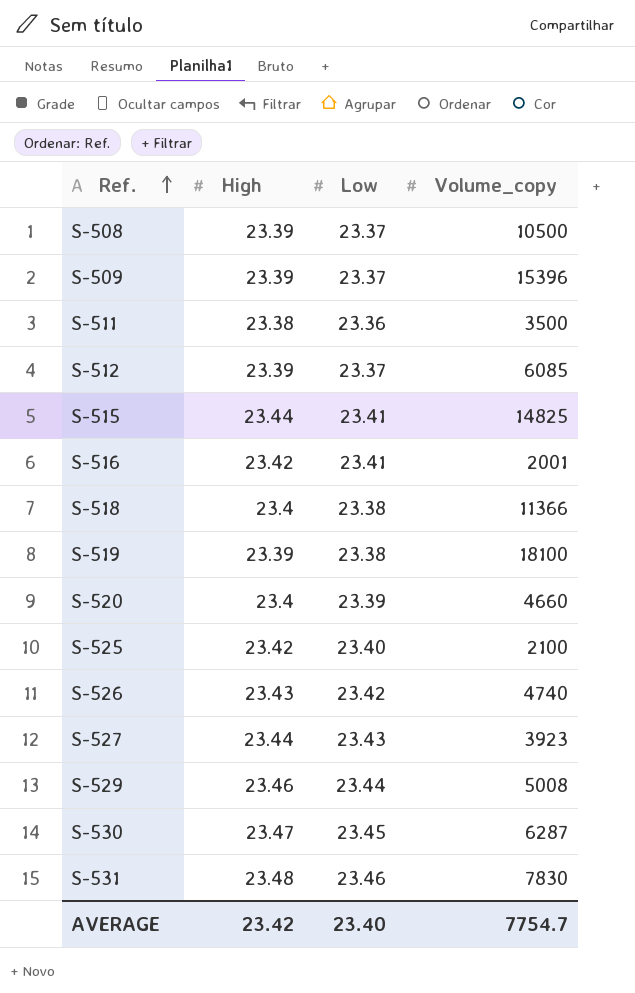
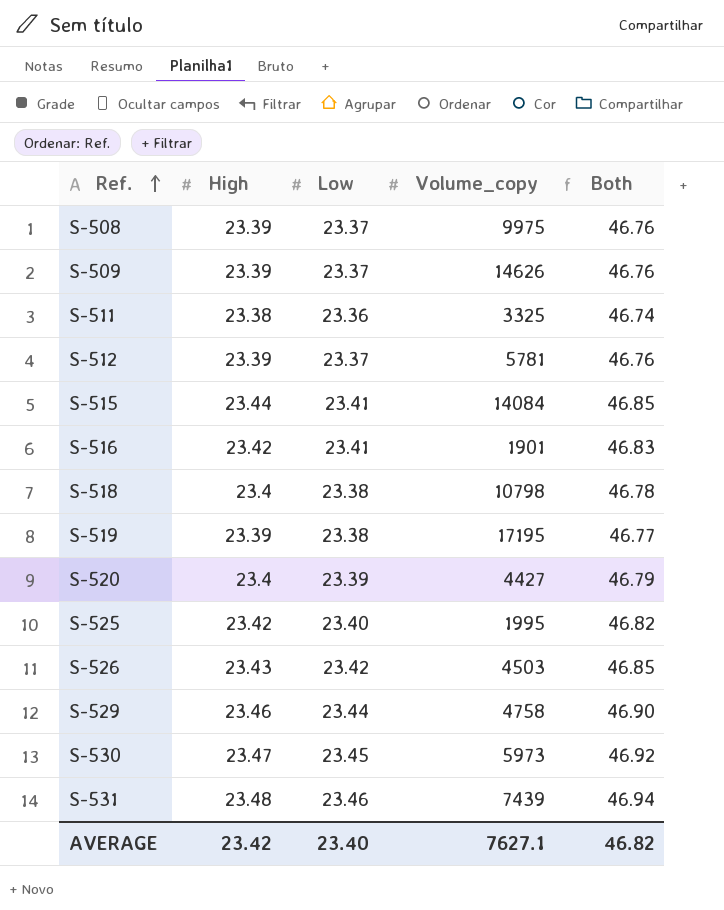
column Both | formula: none -> [High] + [Low]
row S-527: 23.44 | 23.43 | 3923 -> none
S-508 | Volume_copy: 10500 -> 9975
S-509 | Volume_copy: 15396 -> 14626
S-511 | Volume_copy: 3500 -> 3325
S-512 | Volume_copy: 6085 -> 5781
S-515 | Volume_copy: 14825 -> 14084
S-516 | Volume_copy: 2001 -> 1901
S-518 | Volume_copy: 11366 -> 10798
S-519 | Volume_copy: 18100 -> 17195
S-520 | Volume_copy: 4660 -> 4427
S-525 | Volume_copy: 2100 -> 1995
S-526 | Volume_copy: 4740 -> 4503
S-529 | Volume_copy: 5008 -> 4758
S-530 | Volume_copy: 6287 -> 5973
S-531 | Volume_copy: 7830 -> 7439
AVERAGE | Volume_copy: 7754.7 -> 7627.1

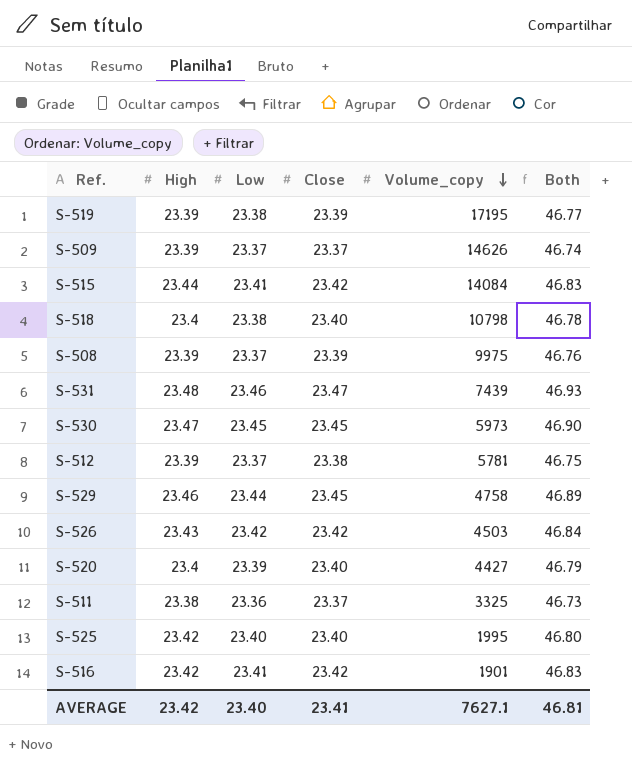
row order: Ref. ascending -> Volume_copy descending
column Close | position: none -> 4
column Both | formula: [High] + [Low] -> [Low] + [Close]
AVERAGE | Both: 46.82 -> 46.81

